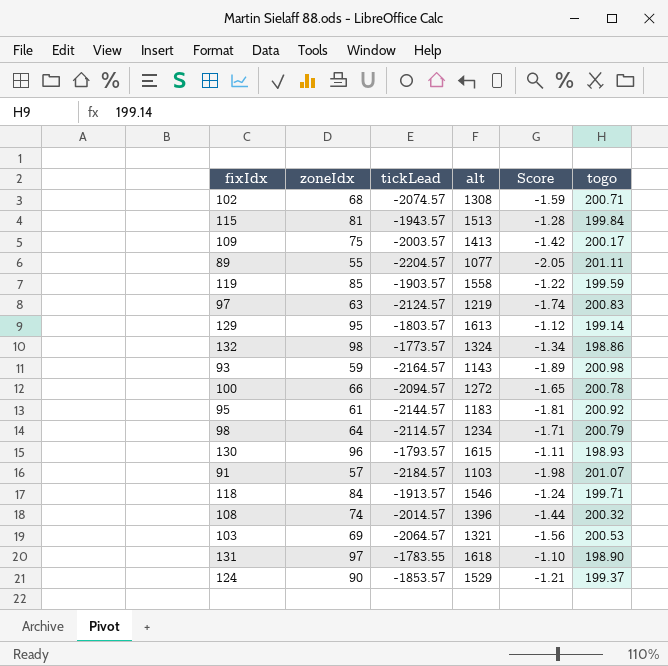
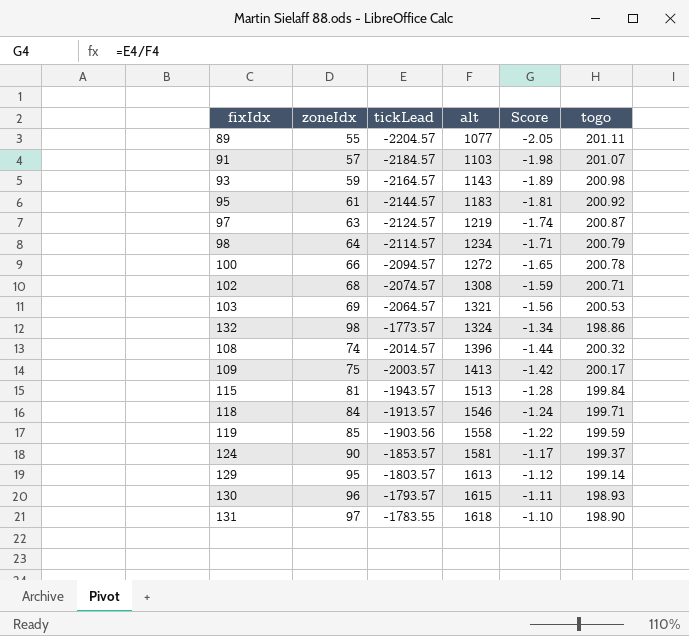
row order: none -> alt ascending
97 | togo: 200.83 -> 200.87
119 | tickLead: -1903.57 -> -1903.56
124 | alt: 1529 -> 1581
124 | Score: -1.21 -> -1.17

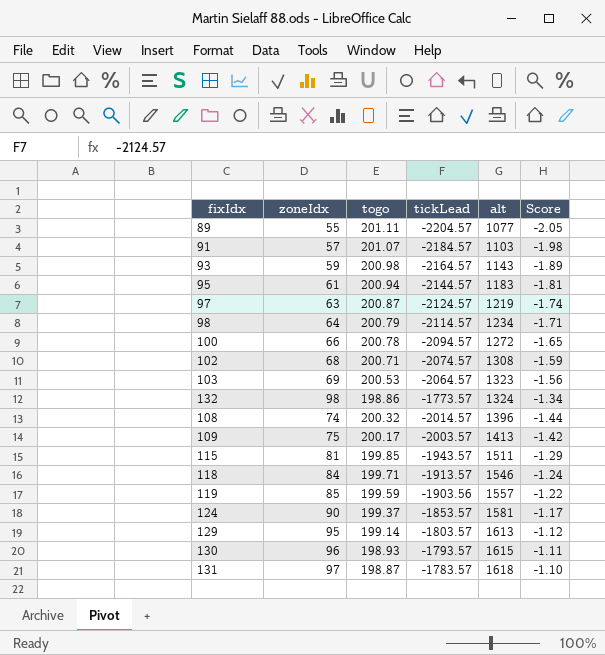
column togo | position: 6 -> 3
95 | togo: 200.92 -> 200.94
103 | alt: 1321 -> 1323
115 | togo: 199.84 -> 199.85
115 | alt: 1513 -> 1511
115 | Score: -1.28 -> -1.29
119 | alt: 1558 -> 1557
131 | togo: 198.90 -> 198.87
131 | tickLead: -1783.55 -> -1783.57

